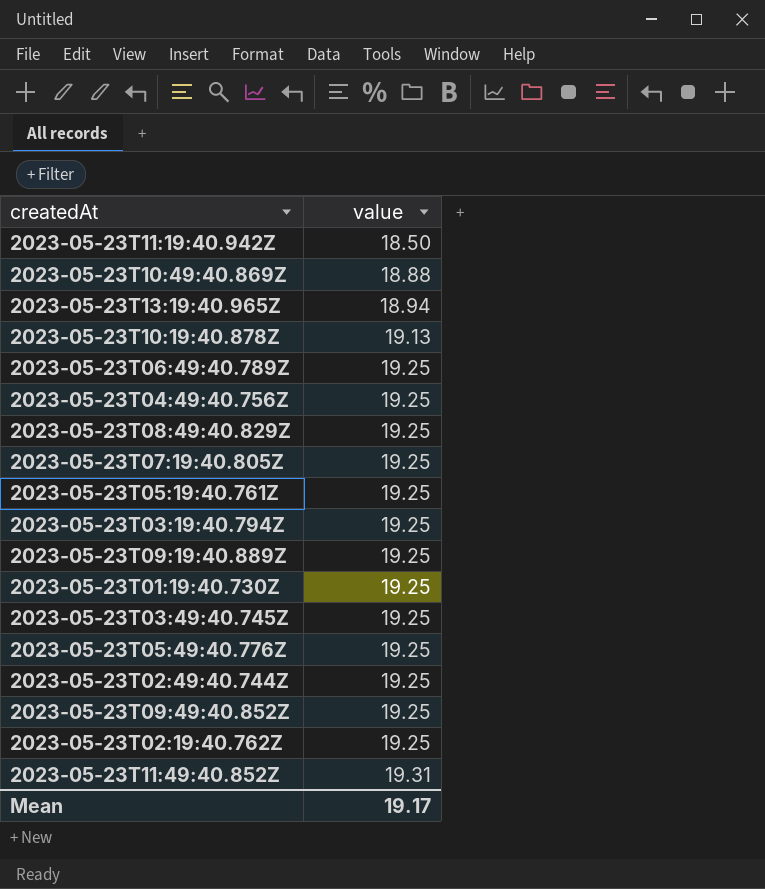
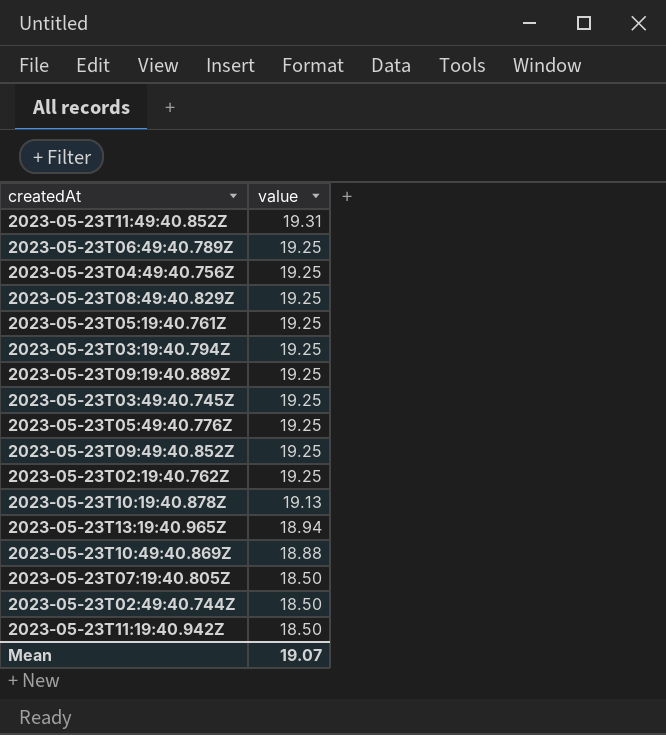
row order: value ascending -> value descending
row 2023-05-23T01:19:40.730Z: 19.25 -> none
2023-05-23T07:19:40.805Z | value: 19.25 -> 18.50
2023-05-23T02:49:40.744Z | value: 19.25 -> 18.50
Mean | value: 19.17 -> 19.07

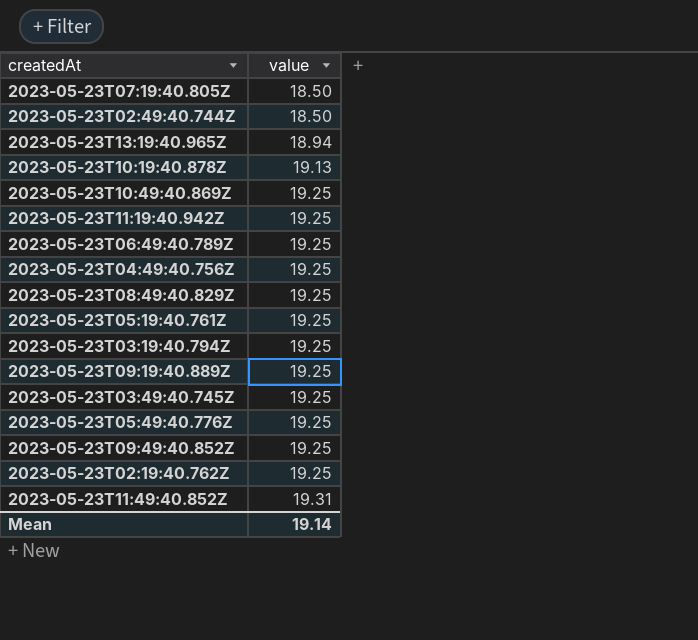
row order: value descending -> value ascending
2023-05-23T10:49:40.869Z | value: 18.88 -> 19.25
2023-05-23T11:19:40.942Z | value: 18.50 -> 19.25
Mean | value: 19.07 -> 19.14

